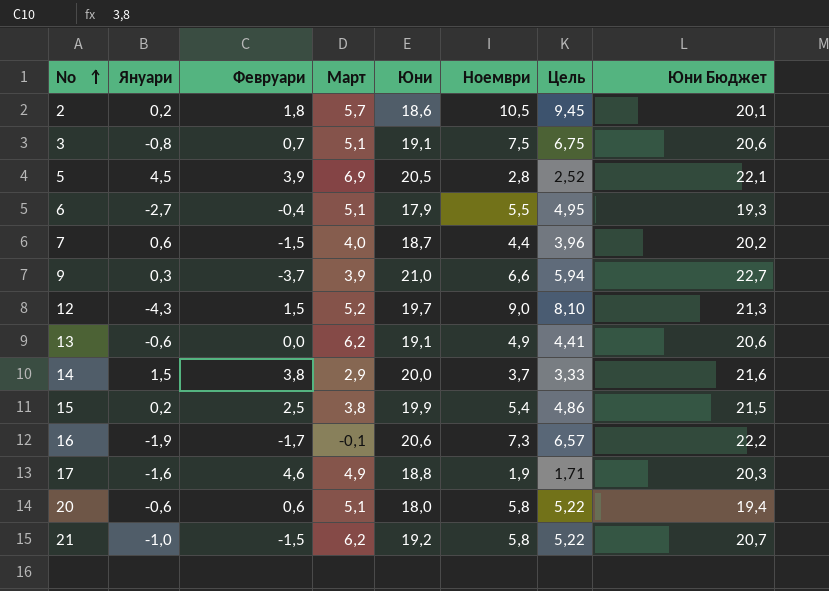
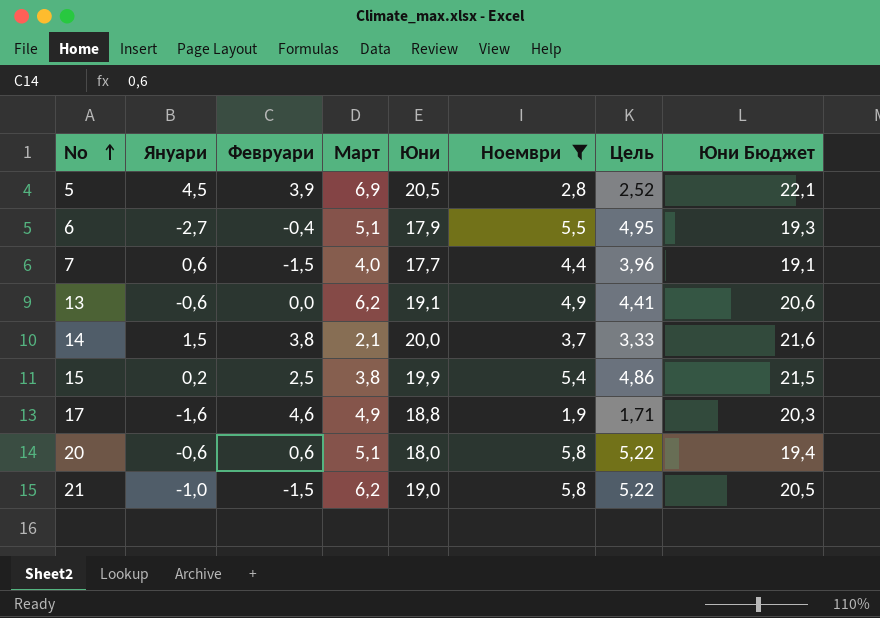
filter: none -> Ноември <= 5,8
7 | Юни: 18,7 -> 17,7
7 | Юни Бюджет: 20,2 -> 19,1
14 | Март: 2,9 -> 2,1
21 | Юни: 19,2 -> 19,0
21 | Юни Бюджет: 20,7 -> 20,5

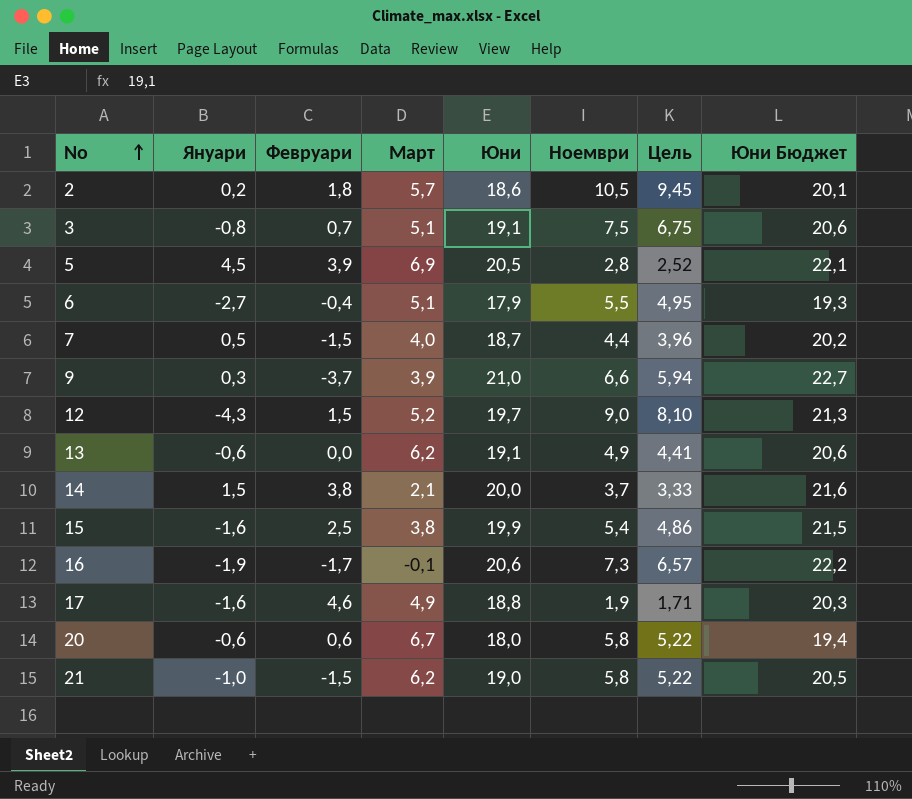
filter: Ноември <= 5,8 -> none
7 | Януари: 0,6 -> 0,5
7 | Юни: 17,7 -> 18,7
7 | Юни Бюджет: 19,1 -> 20,2
15 | Януари: 0,2 -> -1,6
20 | Март: 5,1 -> 6,7

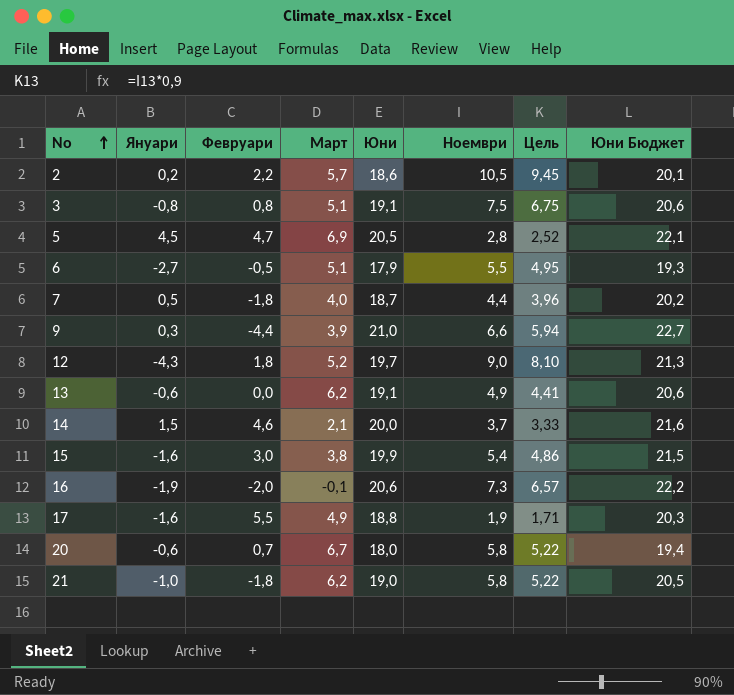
2 | Февруари: 1,8 -> 2,2
3 | Февруари: 0,7 -> 0,8
5 | Февруари: 3,9 -> 4,7
6 | Февруари: -0,4 -> -0,5
7 | Февруари: -1,5 -> -1,8
9 | Февруари: -3,7 -> -4,4
12 | Февруари: 1,5 -> 1,8
14 | Февруари: 3,8 -> 4,6
15 | Февруари: 2,5 -> 3,0
16 | Февруари: -1,7 -> -2,0
17 | Февруари: 4,6 -> 5,5
20 | Февруари: 0,6 -> 0,7
21 | Февруари: -1,5 -> -1,8

